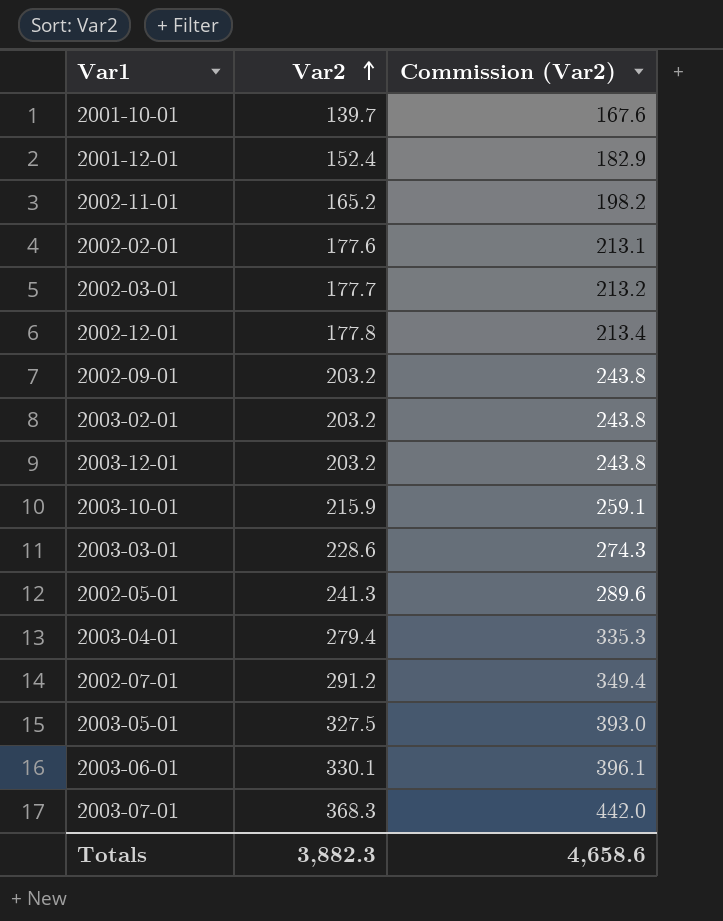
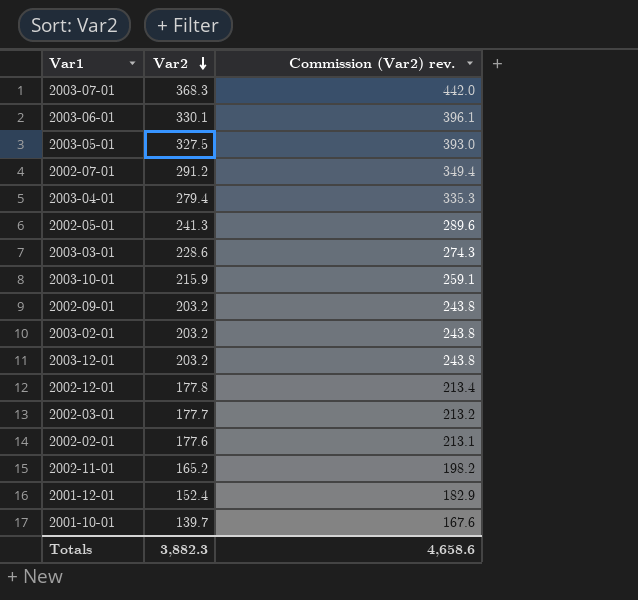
row order: Var2 ascending -> Var2 descending
column name: Commission (Var2) -> Commission (Var2) rev.

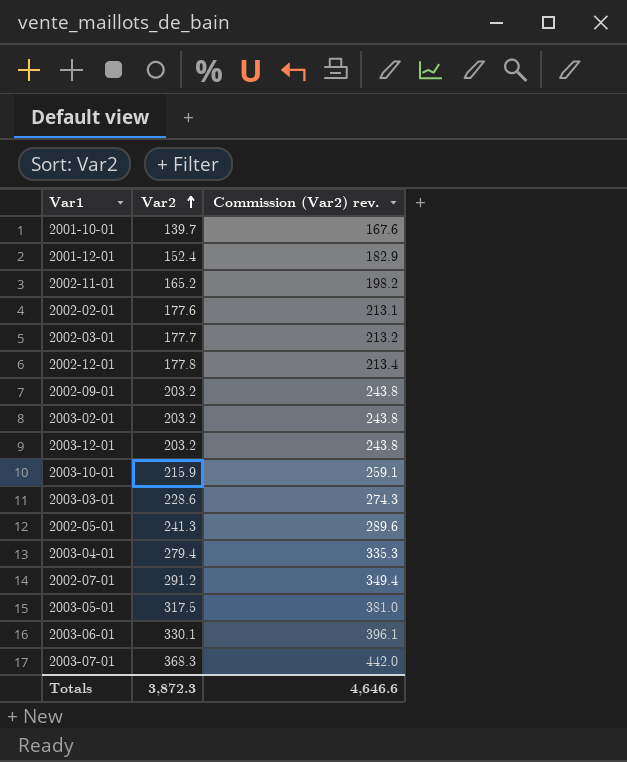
row order: Var2 descending -> Var2 ascending
2003-05-01 | Var2: 327.5 -> 317.5
2003-05-01 | Commission (Var2) rev.: 393.0 -> 381.0
Totals | Var2: 3,882.3 -> 3,872.3
Totals | Commission (Var2) rev.: 4,658.6 -> 4,646.6

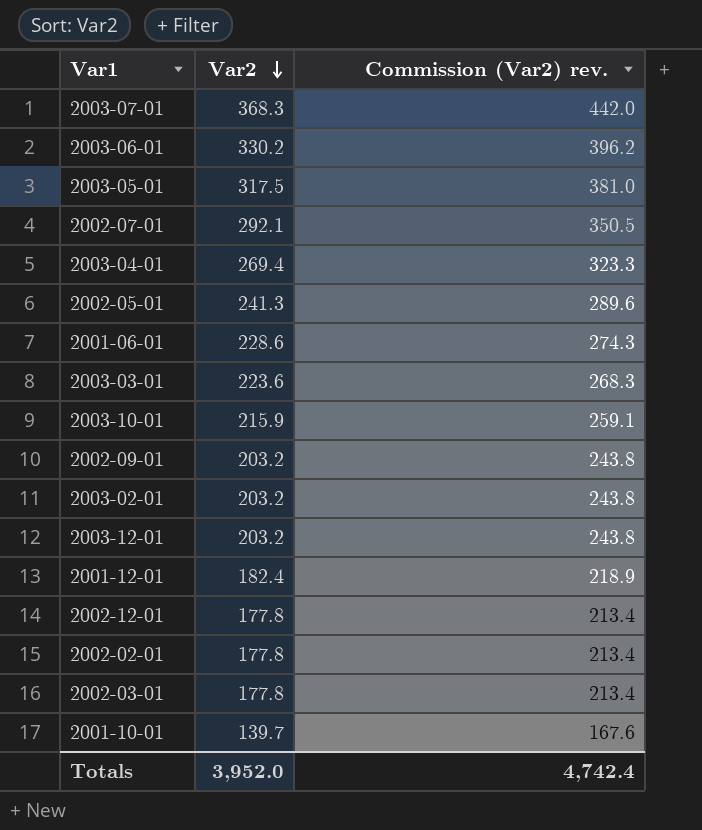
row order: Var2 ascending -> Var2 descending
row 2002-11-01: 165.2 | 198.2 -> none
2003-06-01 | Var2: 330.1 -> 330.2
2003-06-01 | Commission (Var2) rev.: 396.1 -> 396.2
2002-07-01 | Var2: 291.2 -> 292.1
2002-07-01 | Commission (Var2) rev.: 349.4 -> 350.5
2003-04-01 | Var2: 279.4 -> 269.4
2003-04-01 | Commission (Var2) rev.: 335.3 -> 323.3
row 2001-06-01: none -> 228.6 | 274.3
2003-03-01 | Var2: 228.6 -> 223.6
2003-03-01 | Commission (Var2) rev.: 274.3 -> 268.3
2001-12-01 | Var2: 152.4 -> 182.4
2001-12-01 | Commission (Var2) rev.: 182.9 -> 218.9
2002-02-01 | Var2: 177.6 -> 177.8
2002-02-01 | Commission (Var2) rev.: 213.1 -> 213.4
2002-03-01 | Var2: 177.7 -> 177.8
2002-03-01 | Commission (Var2) rev.: 213.2 -> 213.4
Totals | Var2: 3,872.3 -> 3,952.0
Totals | Commission (Var2) rev.: 4,646.6 -> 4,742.4

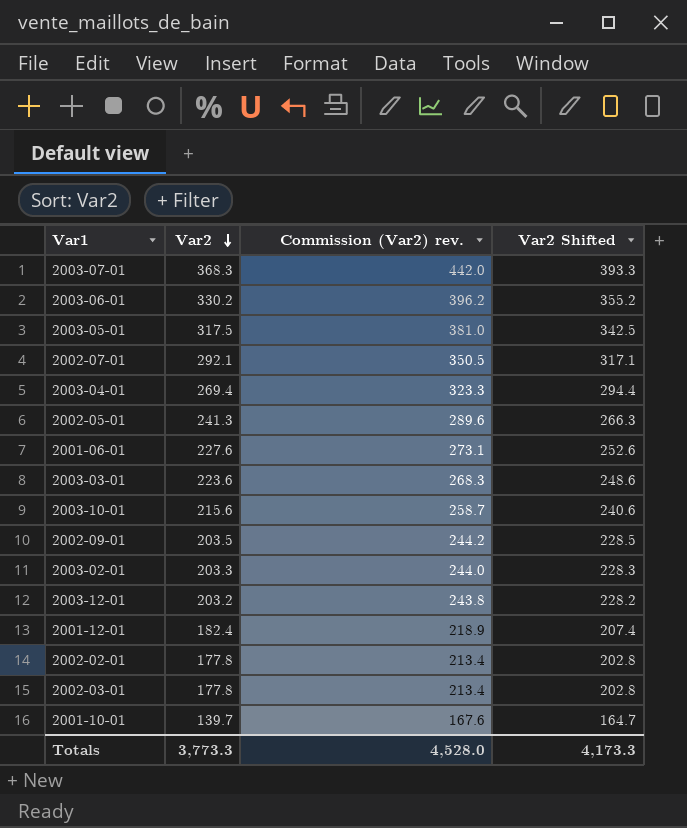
column Var2 Shifted | formula: none -> [Var2] + 25
row 2002-12-01: 177.8 | 213.4 -> none
2001-06-01 | Var2: 228.6 -> 227.6
2001-06-01 | Commission (Var2) rev.: 274.3 -> 273.1
2003-10-01 | Var2: 215.9 -> 215.6
2003-10-01 | Commission (Var2) rev.: 259.1 -> 258.7
2002-09-01 | Var2: 203.2 -> 203.5
2002-09-01 | Commission (Var2) rev.: 243.8 -> 244.2
2003-02-01 | Var2: 203.2 -> 203.3
2003-02-01 | Commission (Var2) rev.: 243.8 -> 244.0
Totals | Var2: 3,952.0 -> 3,773.3
Totals | Commission (Var2) rev.: 4,742.4 -> 4,528.0

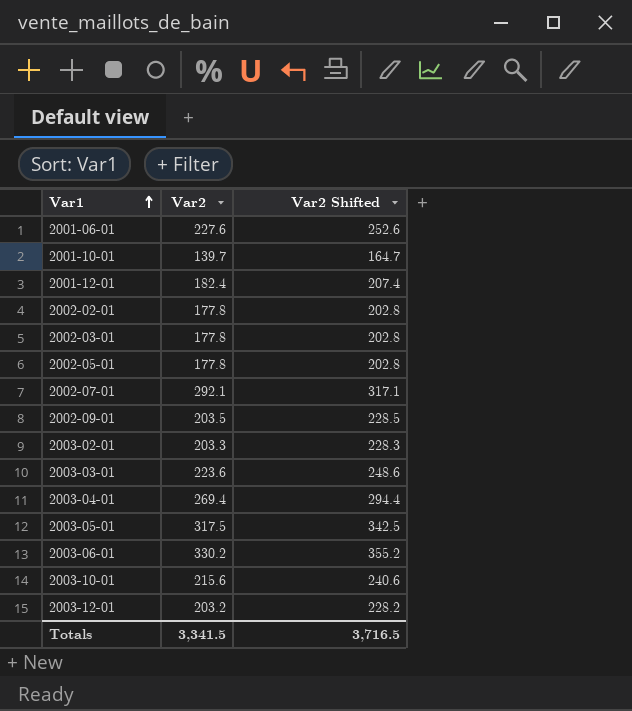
row order: Var2 descending -> Var1 ascending
column Commission (Var2) rev. | formula: [Var2] * 1.2 -> none
row 2003-07-01: 368.3 | 442.0 | 393.3 -> none
2002-05-01 | Var2: 241.3 -> 177.8
2002-05-01 | Var2 Shifted: 266.3 -> 202.8
Totals | Var2: 3,773.3 -> 3,341.5
Totals | Var2 Shifted: 4,173.3 -> 3,716.5

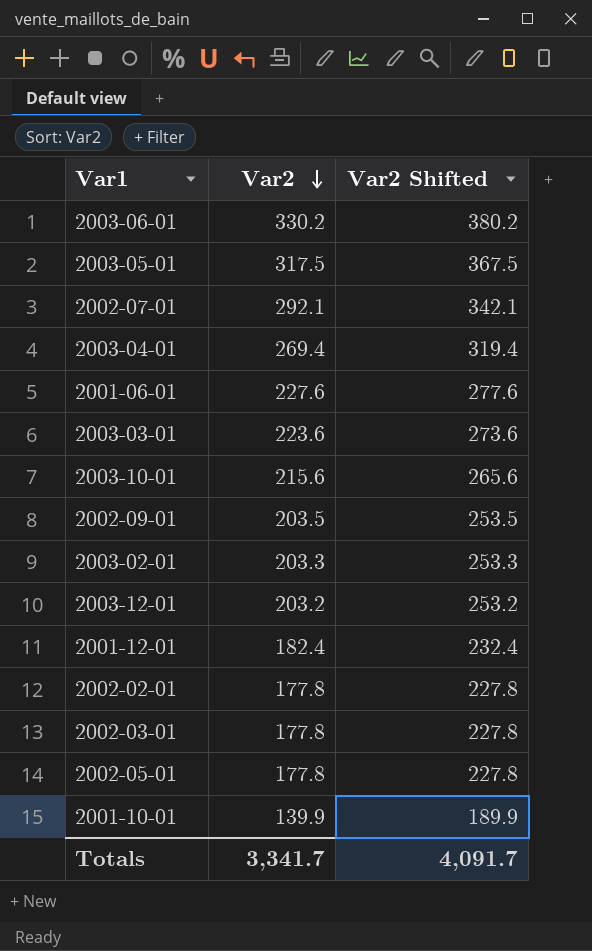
row order: Var1 ascending -> Var2 descending
column Var2 Shifted | formula: [Var2] + 25 -> [Var2] + 50
2001-10-01 | Var2: 139.7 -> 139.9
Totals | Var2: 3,341.5 -> 3,341.7
Totals | Var2 Shifted: 3,716.5 -> 4,091.7

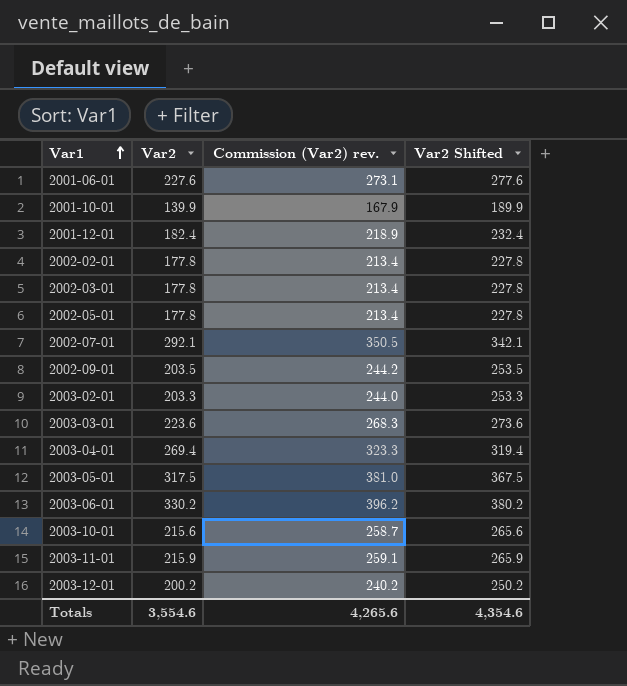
row order: Var2 descending -> Var1 ascending
column Commission (Var2) rev. | formula: none -> [Var2] * 1.2
row 2003-11-01: none -> 215.9 | 259.1 | 265.9
2003-12-01 | Var2: 203.2 -> 200.2
2003-12-01 | Var2 Shifted: 253.2 -> 250.2
Totals | Var2: 3,341.7 -> 3,554.6
Totals | Var2 Shifted: 4,091.7 -> 4,354.6

